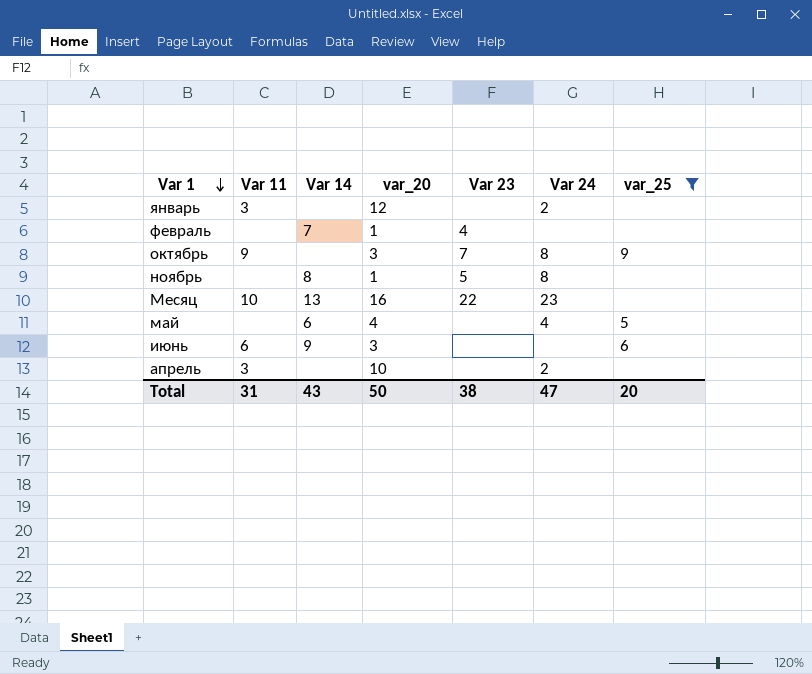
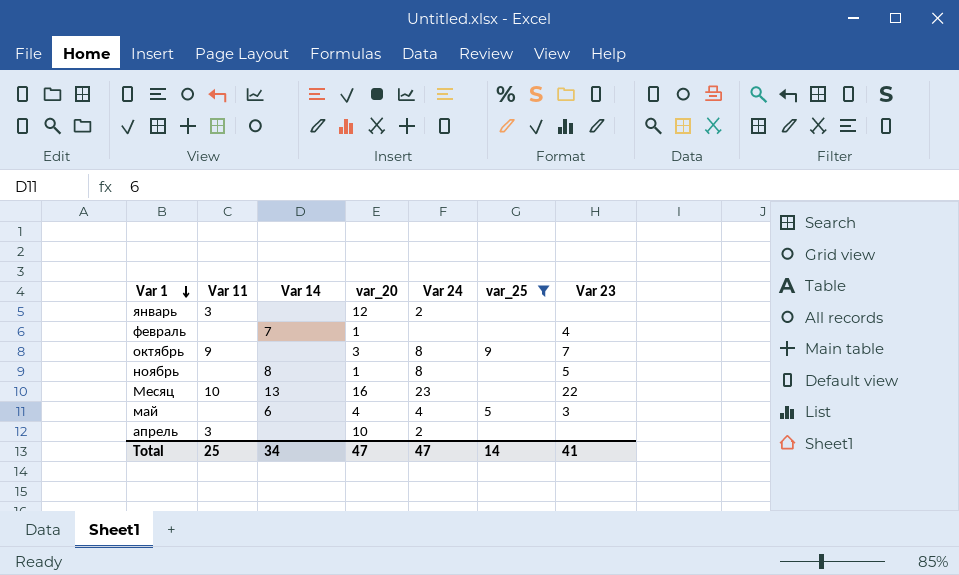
column Var 23 | position: 5 -> 7
row июнь: 6 | 9 | 3 | none | none | 6 -> none
май | Var 23: none -> 3
Total | Var 11: 31 -> 25
Total | Var 14: 43 -> 34
Total | var_20: 50 -> 47
Total | var_25: 20 -> 14
Total | Var 23: 38 -> 41

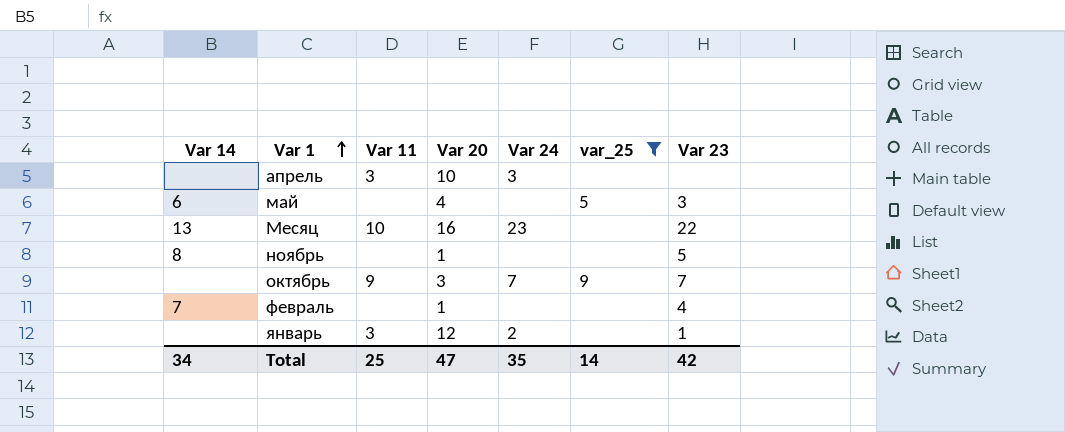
row order: Var 1 descending -> Var 1 ascending
column Var 14 | position: 3 -> 1
column name: var_20 -> Var 20
апрель | Var 24: 2 -> 3
май | Var 24: 4 -> none
ноябрь | Var 24: 8 -> none
октябрь | Var 24: 8 -> 7
январь | Var 23: none -> 1
Total | Var 24: 47 -> 35
Total | Var 23: 41 -> 42

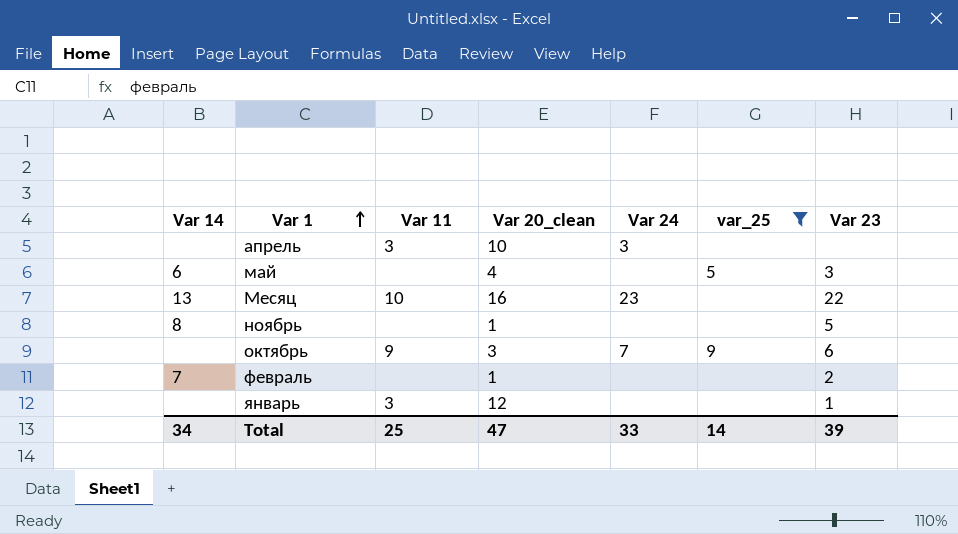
column name: Var 20 -> Var 20_clean
октябрь | Var 23: 7 -> 6
февраль | Var 23: 4 -> 2
январь | Var 24: 2 -> none
Total | Var 24: 35 -> 33
Total | Var 23: 42 -> 39

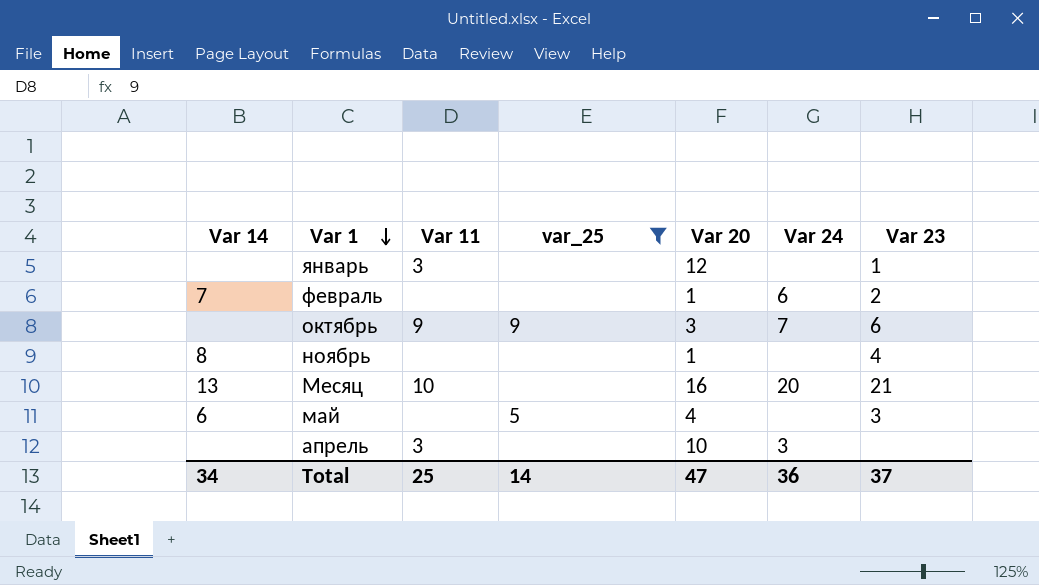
row order: Var 1 ascending -> Var 1 descending
column var_25 | position: 6 -> 4
column name: Var 20_clean -> Var 20
февраль | Var 24: none -> 6
ноябрь | Var 23: 5 -> 4
Месяц | Var 24: 23 -> 20
Месяц | Var 23: 22 -> 21
Total | Var 24: 33 -> 36
Total | Var 23: 39 -> 37

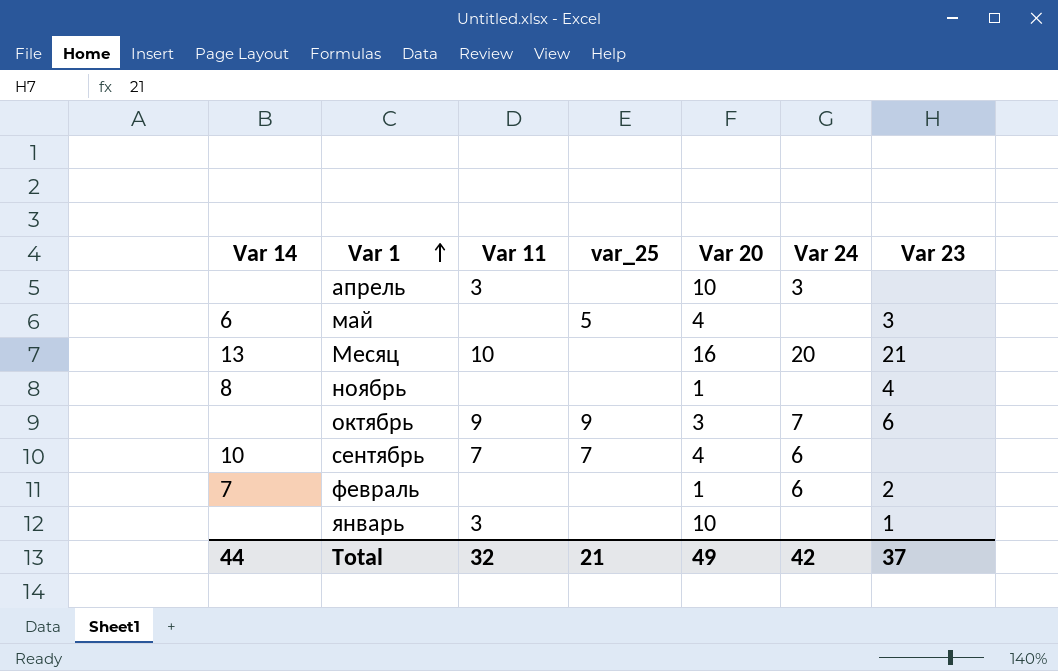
filter: var_25 != 7 -> none
row order: Var 1 descending -> Var 1 ascending
январь | Var 20: 12 -> 10
Total | Var 14: 34 -> 44
Total | Var 11: 25 -> 32
Total | var_25: 14 -> 21
Total | Var 20: 47 -> 49
Total | Var 24: 36 -> 42

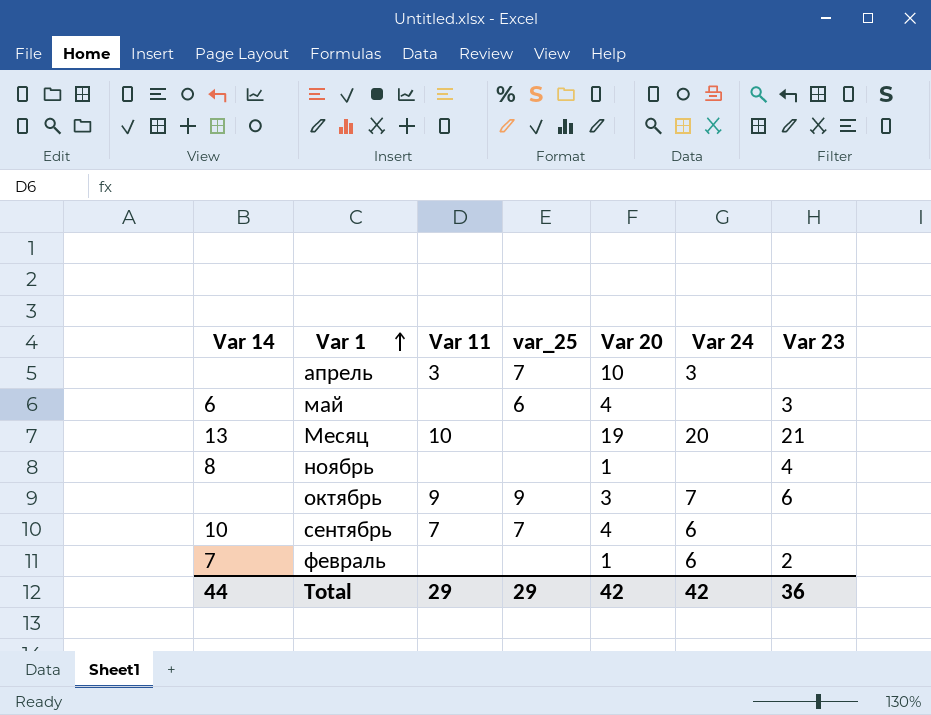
row январь: none | 3 | none | 10 | none | 1 -> none
апрель | var_25: none -> 7
май | var_25: 5 -> 6
Месяц | Var 20: 16 -> 19
Total | Var 11: 32 -> 29
Total | var_25: 21 -> 29
Total | Var 20: 49 -> 42
Total | Var 23: 37 -> 36

